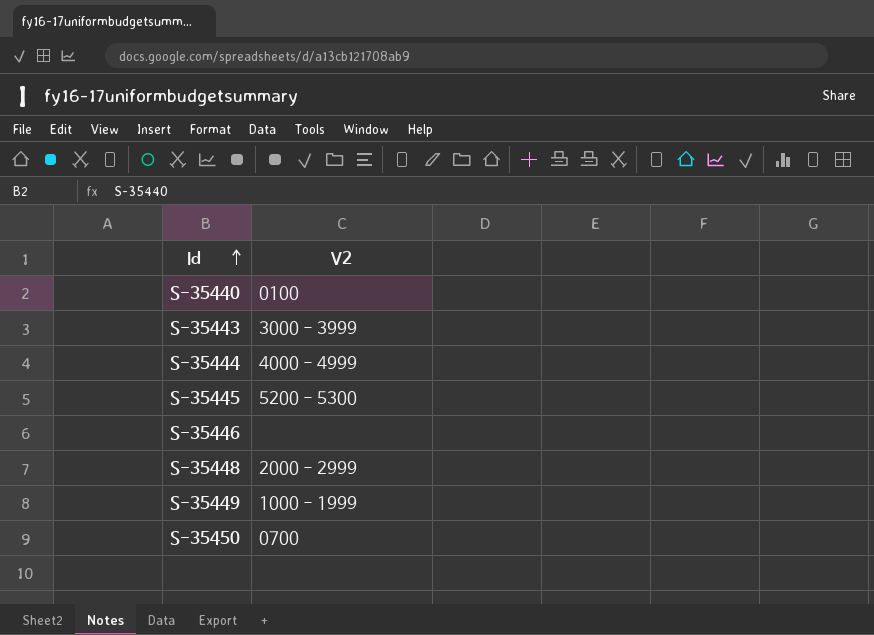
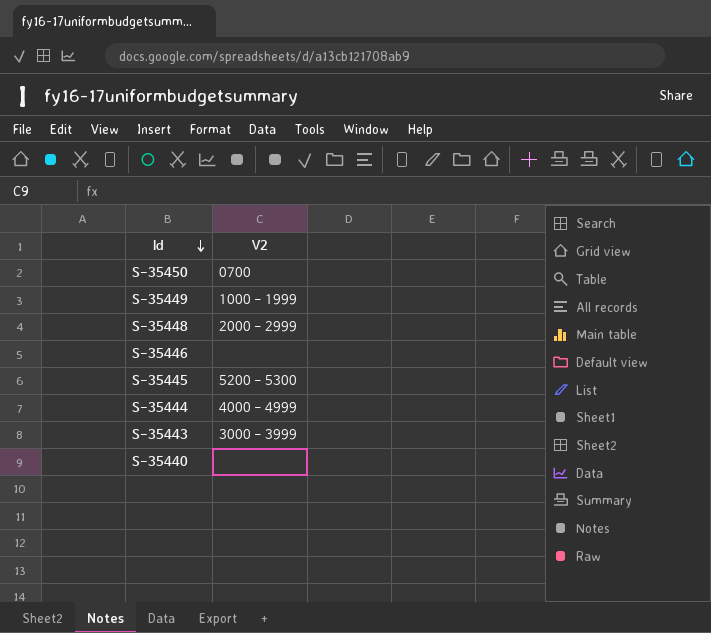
row order: Id ascending -> Id descending
S-35440 | V2: 0100 -> none

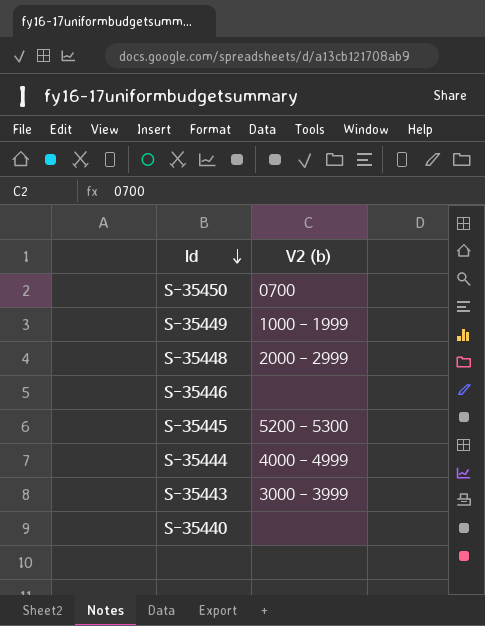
column name: V2 -> V2 (b)

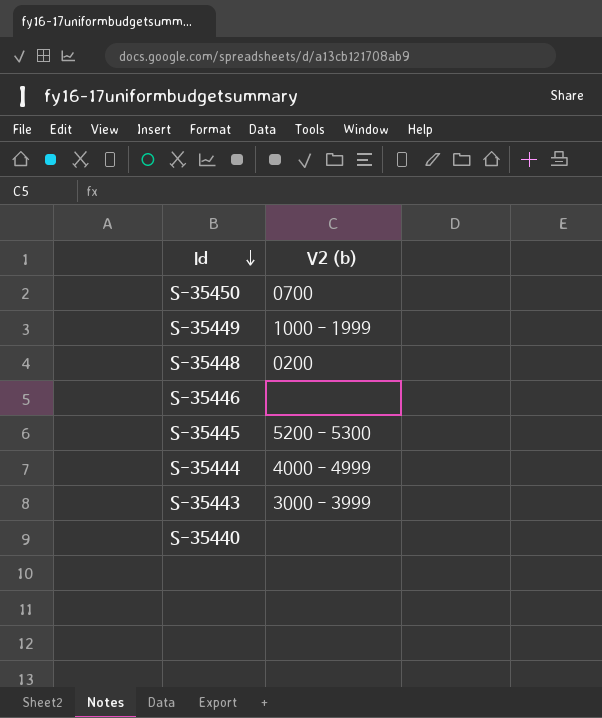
S-35448 | V2 (b): 2000 - 2999 -> 0200

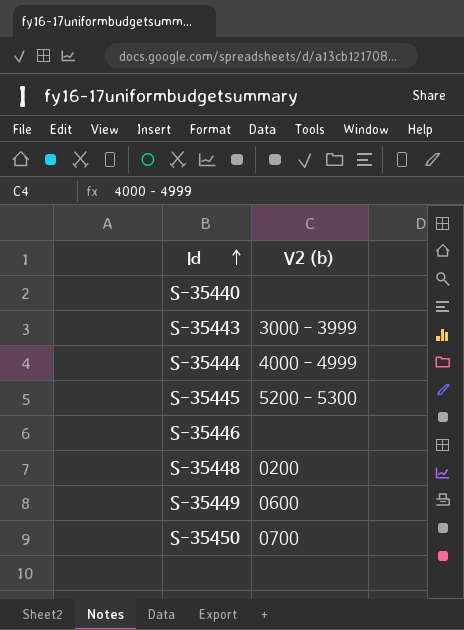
row order: Id descending -> Id ascending
S-35449 | V2 (b): 1000 - 1999 -> 0600

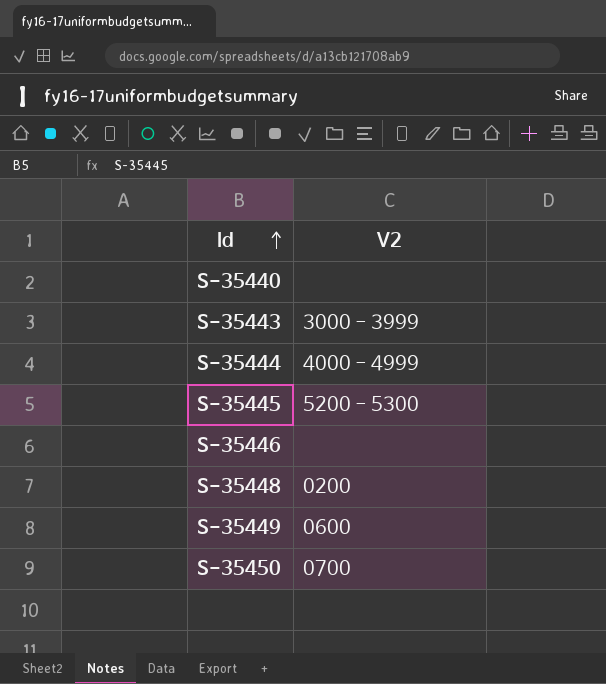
column name: V2 (b) -> V2

